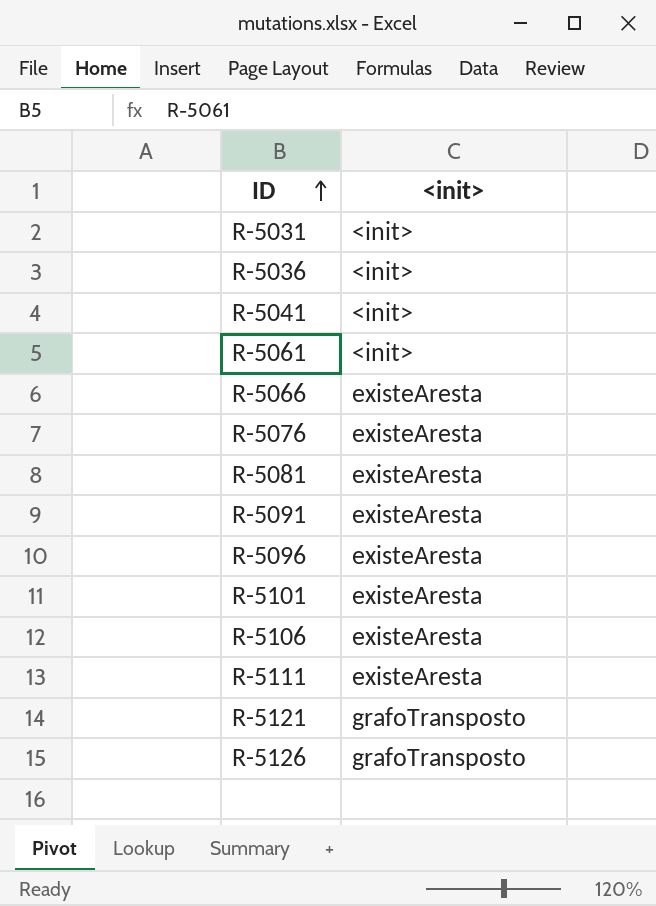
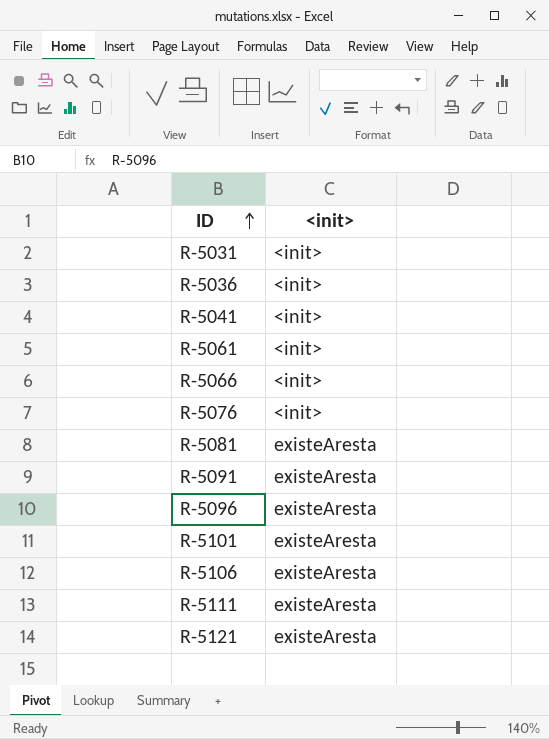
row R-5126: grafoTransposto -> none
R-5066 | <init>: existeAresta -> <init>
R-5076 | <init>: existeAresta -> <init>
R-5121 | <init>: grafoTransposto -> existeAresta

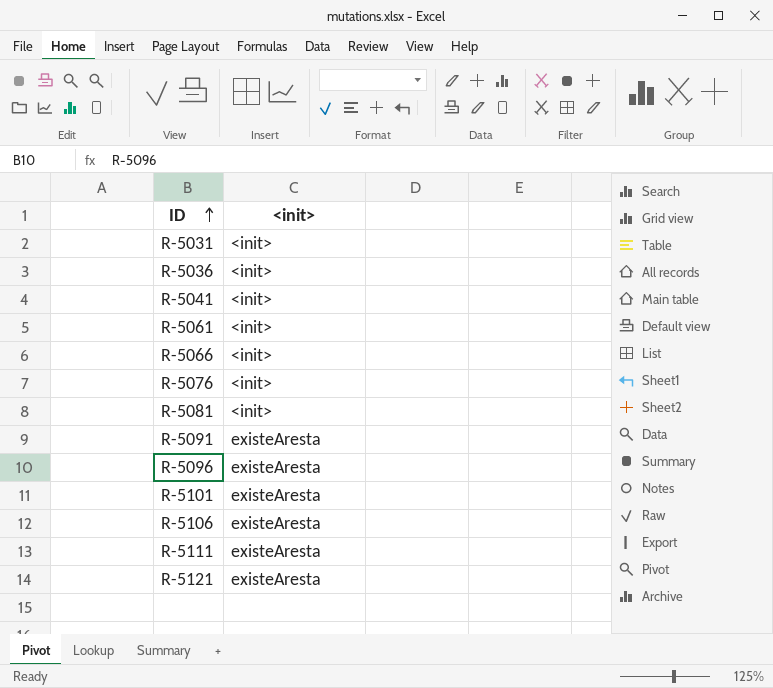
R-5081 | <init>: existeAresta -> <init>

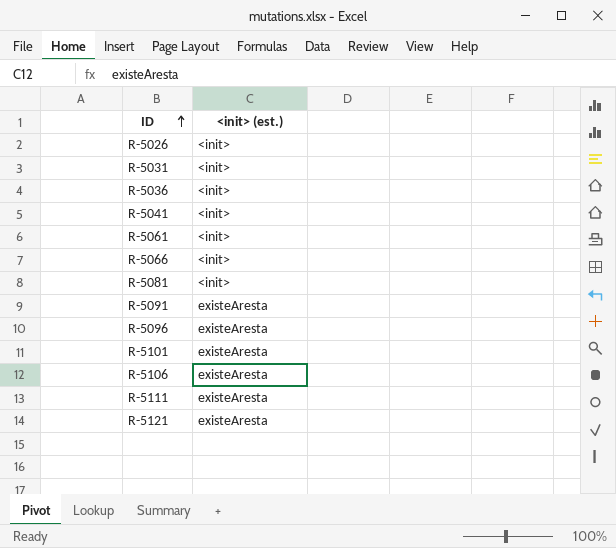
column name: <init> -> <init> (est.)
row R-5076: <init> -> none
row R-5026: none -> <init>

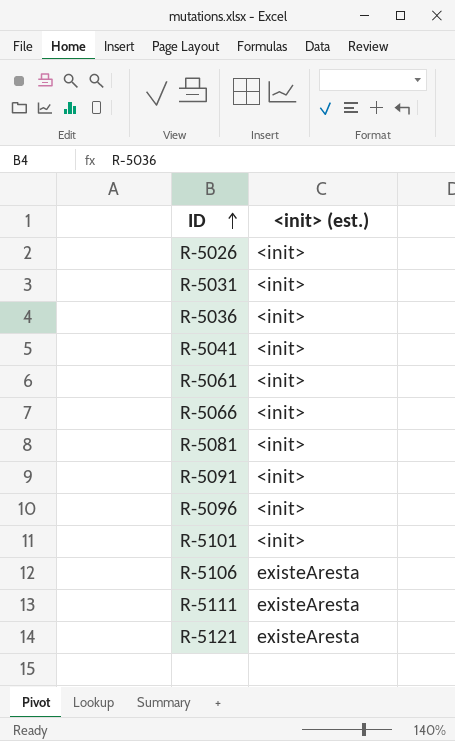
R-5091 | <init> (est.): existeAresta -> <init>
R-5096 | <init> (est.): existeAresta -> <init>
R-5101 | <init> (est.): existeAresta -> <init>

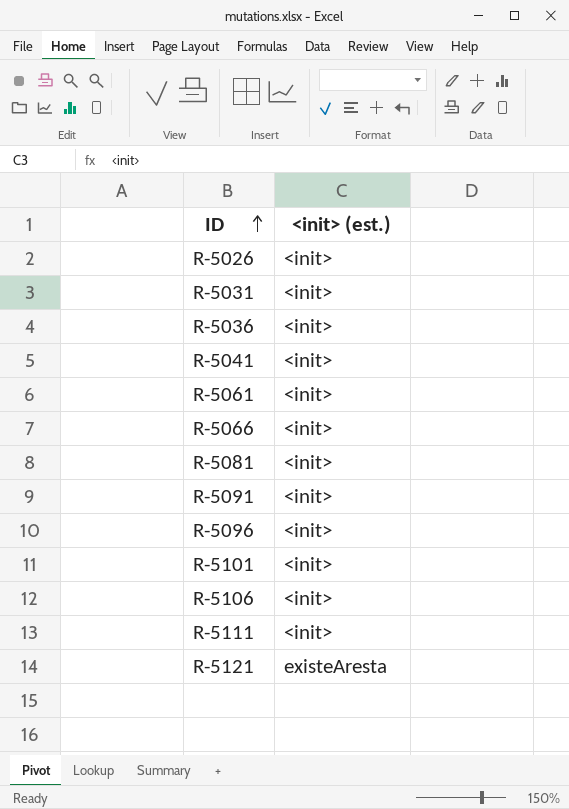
R-5106 | <init> (est.): existeAresta -> <init>
R-5111 | <init> (est.): existeAresta -> <init>

